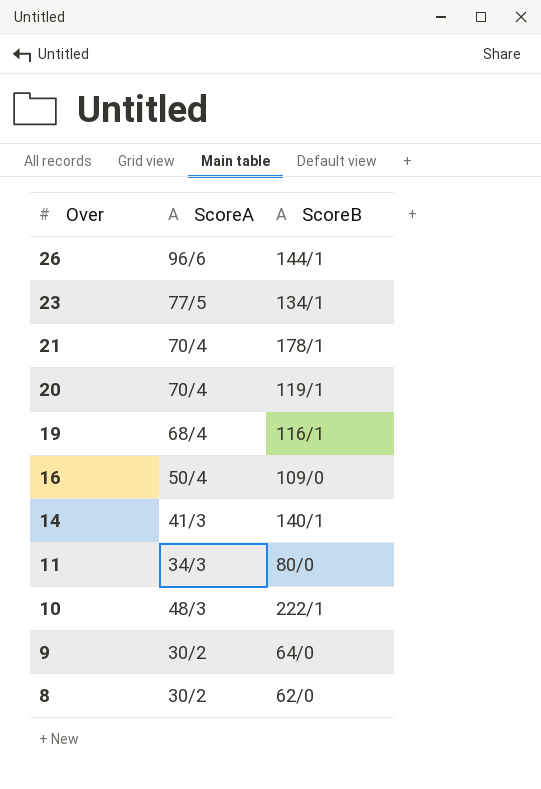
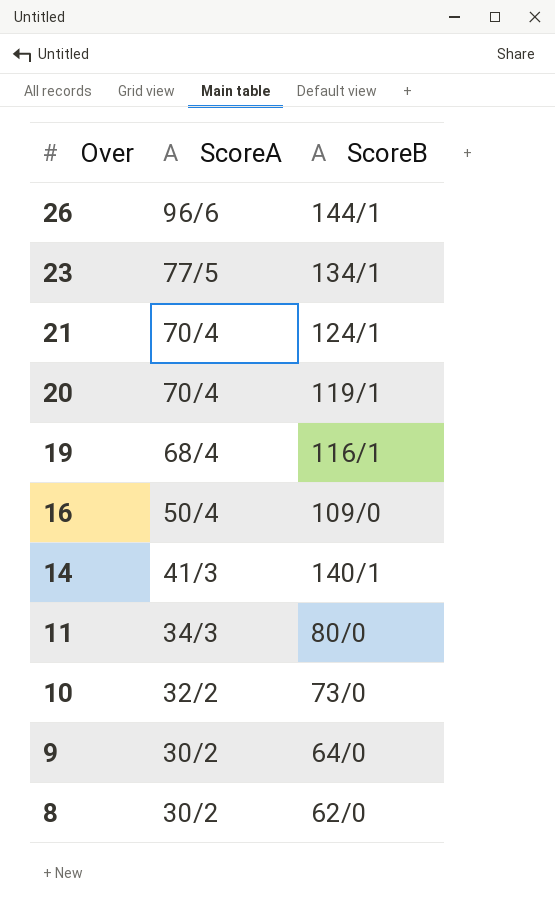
21 | ScoreB: 178/1 -> 124/1
10 | ScoreA: 48/3 -> 32/2
10 | ScoreB: 222/1 -> 73/0

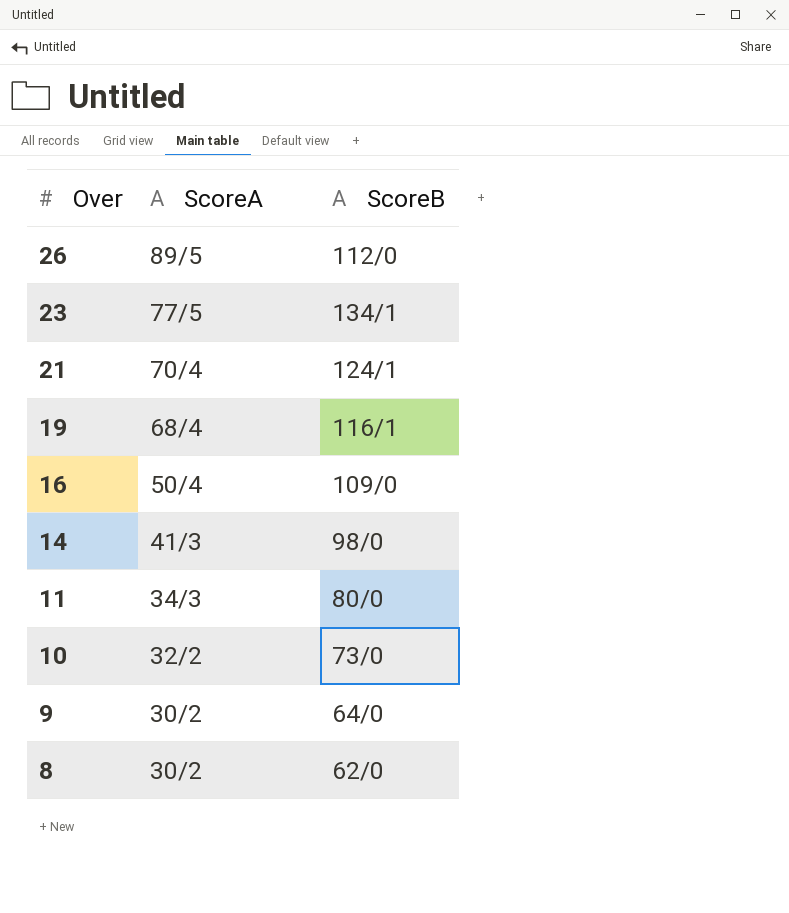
row 20: 70/4 | 119/1 -> none
26 | ScoreA: 96/6 -> 89/5
26 | ScoreB: 144/1 -> 112/0
14 | ScoreB: 140/1 -> 98/0

